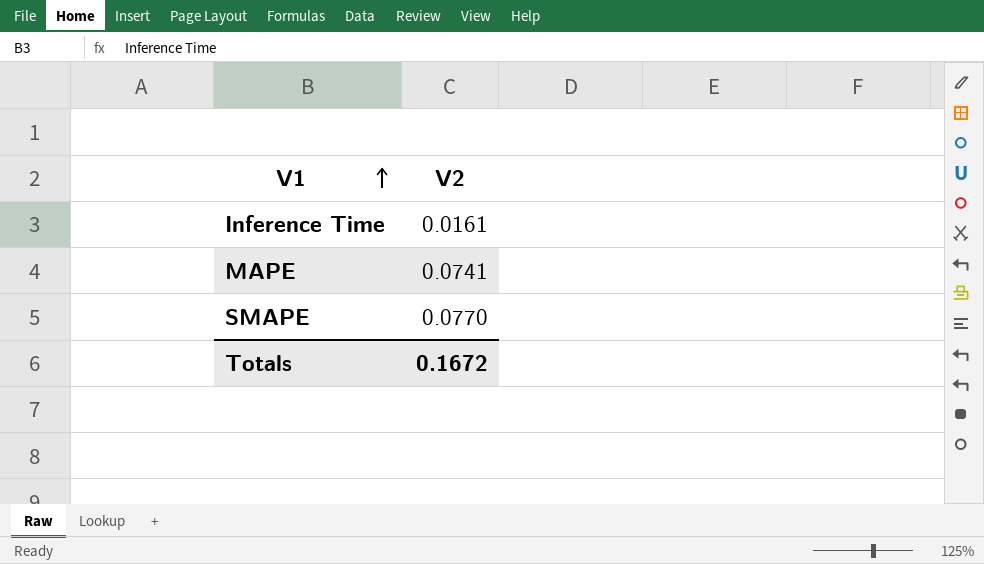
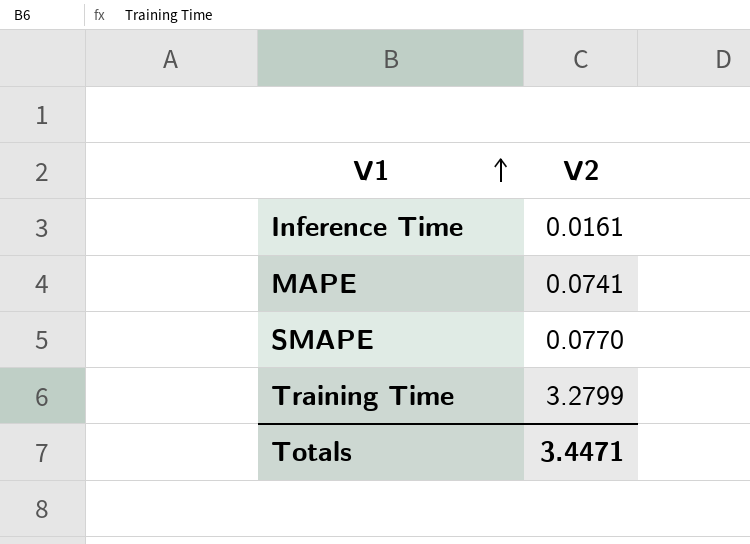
row Training Time: none -> 3.2799
Totals | V2: 0.1672 -> 3.4471

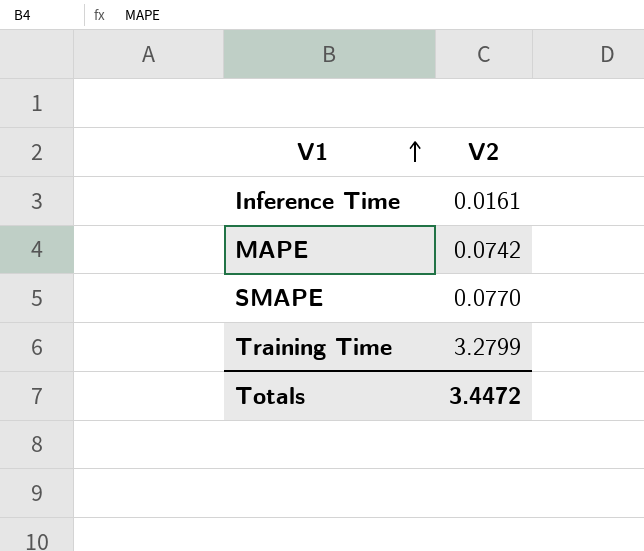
MAPE | V2: 0.0741 -> 0.0742
Totals | V2: 3.4471 -> 3.4472

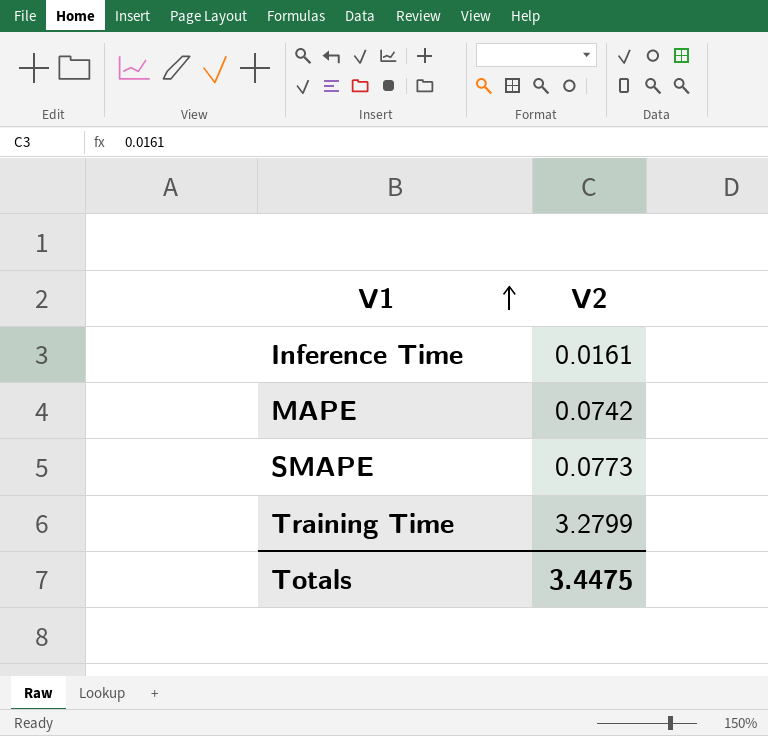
SMAPE | V2: 0.0770 -> 0.0773
Totals | V2: 3.4472 -> 3.4475

